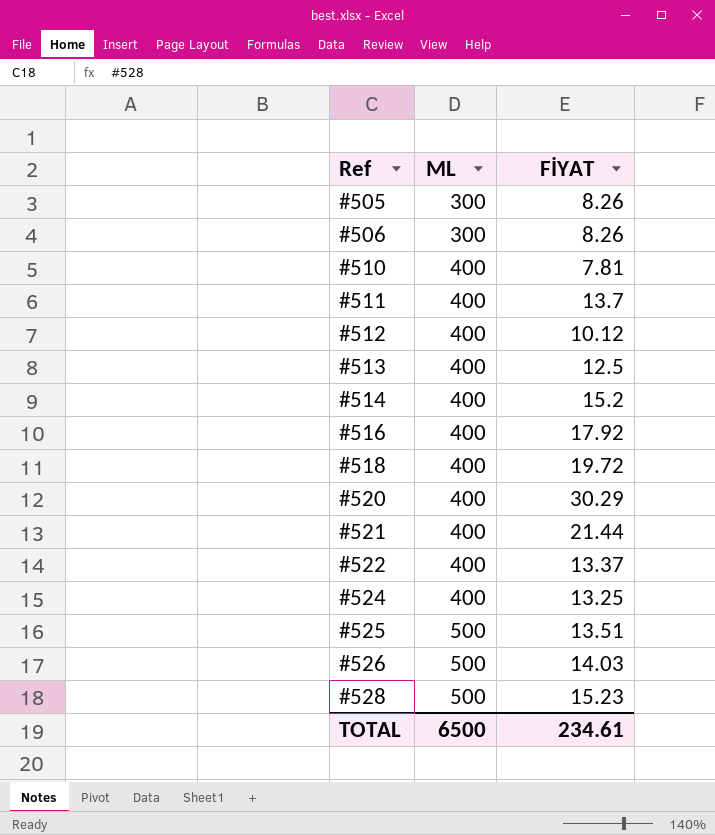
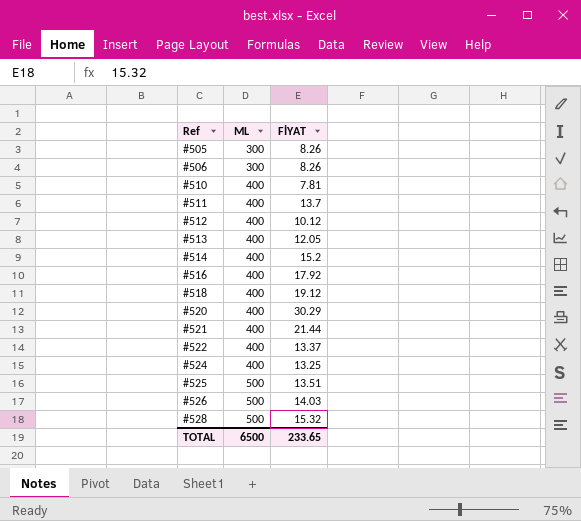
#513 | FİYAT: 12.5 -> 12.05
#518 | FİYAT: 19.72 -> 19.12
#528 | FİYAT: 15.23 -> 15.32
TOTAL | FİYAT: 234.61 -> 233.65

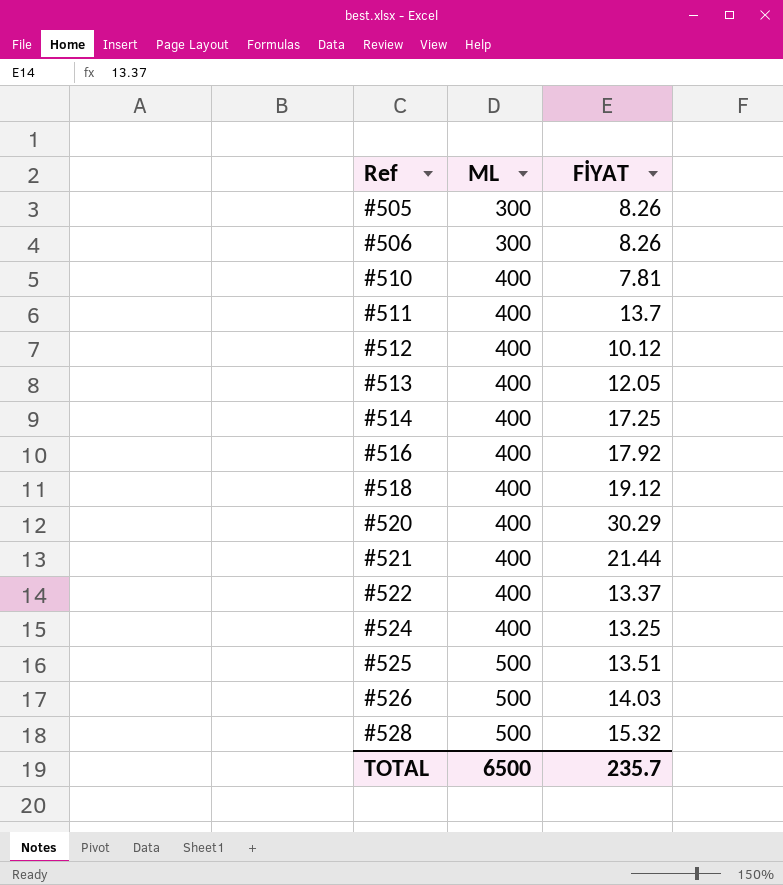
#514 | FİYAT: 15.2 -> 17.25
TOTAL | FİYAT: 233.65 -> 235.7

